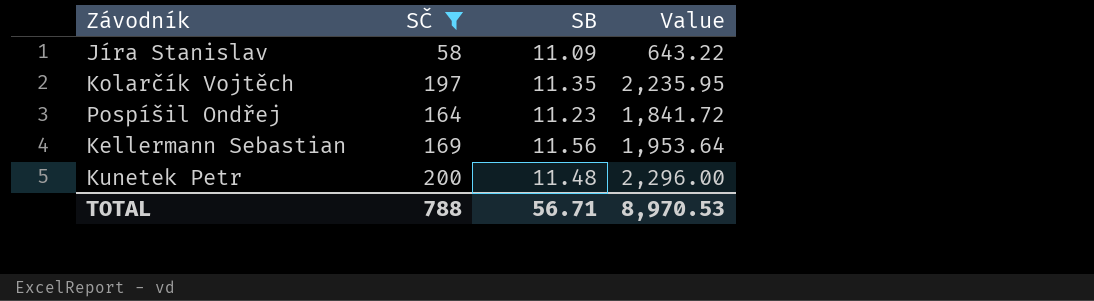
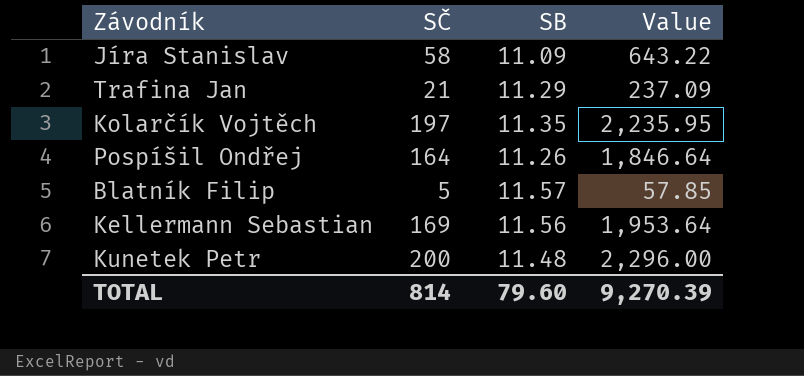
filter: SČ >= 58 -> none
Pospíšil Ondřej | SB: 11.23 -> 11.26
Pospíšil Ondřej | Value: 1,841.72 -> 1,846.64
TOTAL | SČ: 788 -> 814
TOTAL | SB: 56.71 -> 79.60
TOTAL | Value: 8,970.53 -> 9,270.39

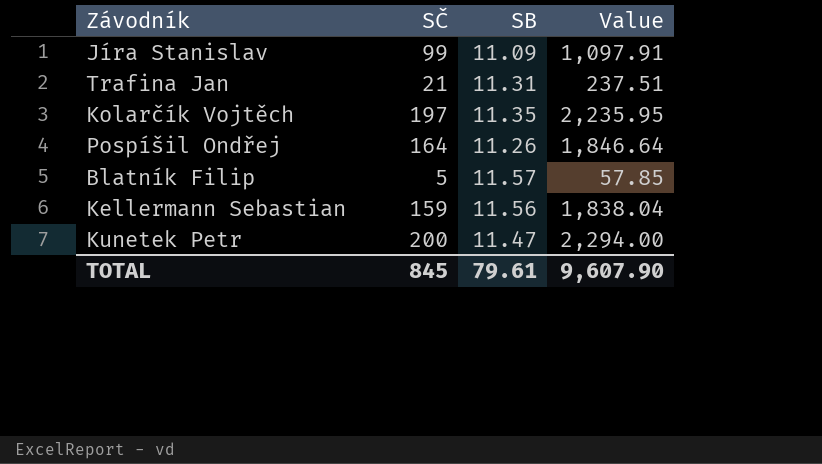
Jíra Stanislav | SČ: 58 -> 99
Jíra Stanislav | Value: 643.22 -> 1,097.91
Trafina Jan | SB: 11.29 -> 11.31
Trafina Jan | Value: 237.09 -> 237.51
Kellermann Sebastian | SČ: 169 -> 159
Kellermann Sebastian | Value: 1,953.64 -> 1,838.04
Kunetek Petr | SB: 11.48 -> 11.47
Kunetek Petr | Value: 2,296.00 -> 2,294.00
TOTAL | SČ: 814 -> 845
TOTAL | SB: 79.60 -> 79.61
TOTAL | Value: 9,270.39 -> 9,607.90

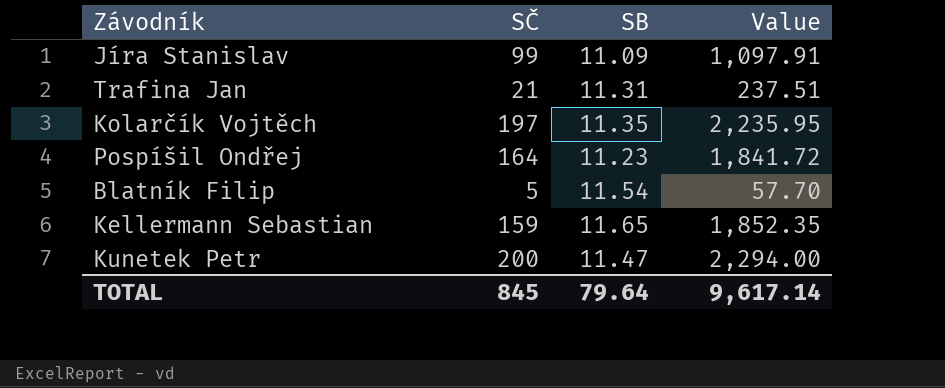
Pospíšil Ondřej | SB: 11.26 -> 11.23
Pospíšil Ondřej | Value: 1,846.64 -> 1,841.72
Blatník Filip | SB: 11.57 -> 11.54
Blatník Filip | Value: 57.85 -> 57.70
Kellermann Sebastian | SB: 11.56 -> 11.65
Kellermann Sebastian | Value: 1,838.04 -> 1,852.35
TOTAL | SB: 79.61 -> 79.64
TOTAL | Value: 9,607.90 -> 9,617.14

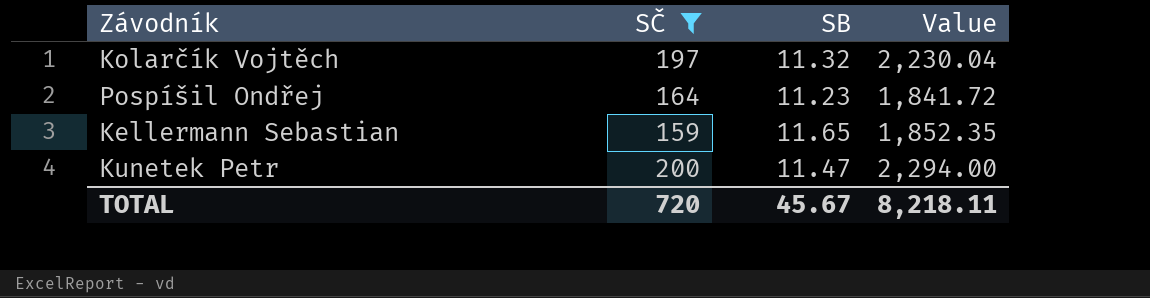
filter: none -> SČ >= 159
Kolarčík Vojtěch | SB: 11.35 -> 11.32
Kolarčík Vojtěch | Value: 2,235.95 -> 2,230.04
TOTAL | SČ: 845 -> 720
TOTAL | SB: 79.64 -> 45.67
TOTAL | Value: 9,617.14 -> 8,218.11

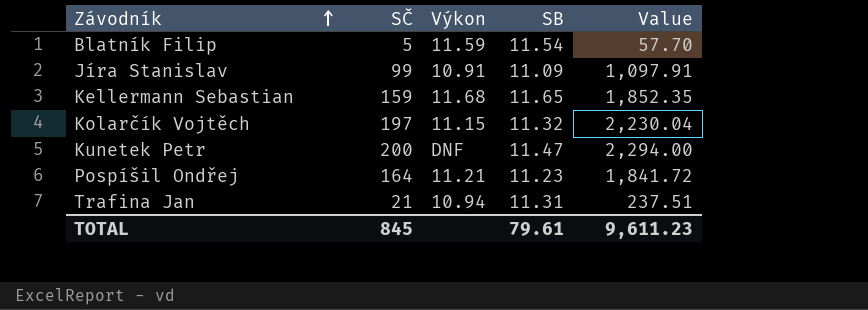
filter: SČ >= 159 -> none
row order: none -> Závodník ascending
column Výkon | position: none -> 3
TOTAL | SČ: 720 -> 845
TOTAL | SB: 45.67 -> 79.61
TOTAL | Value: 8,218.11 -> 9,611.23

